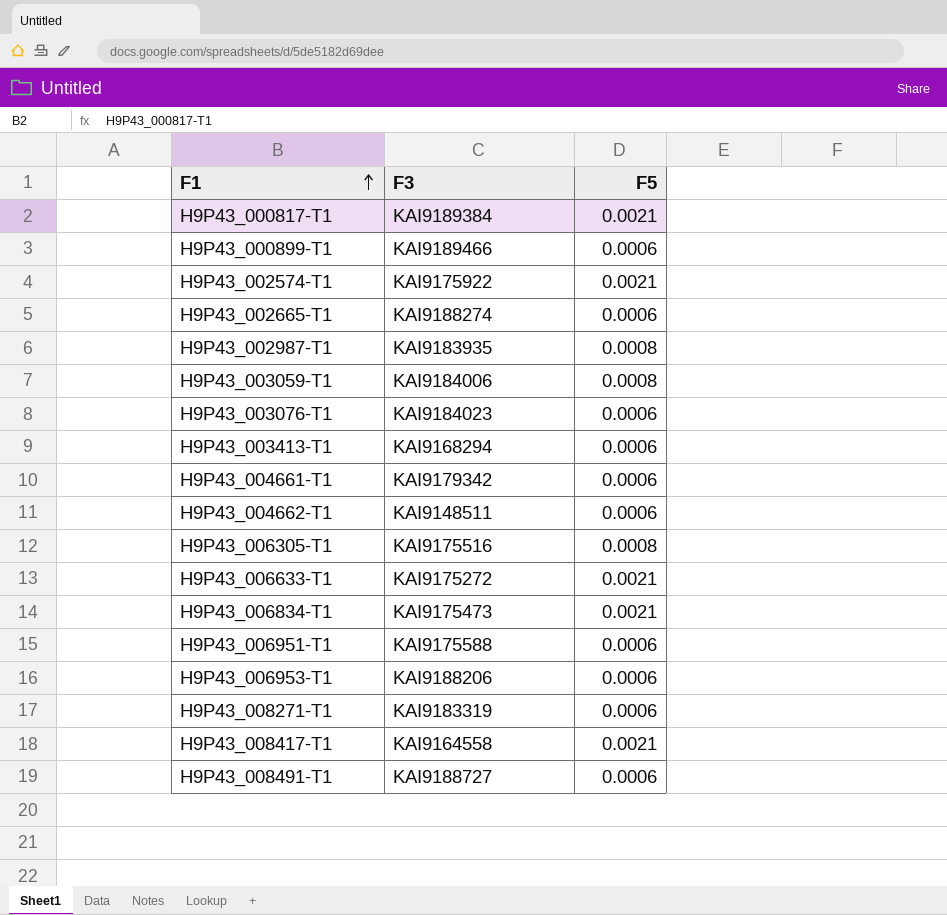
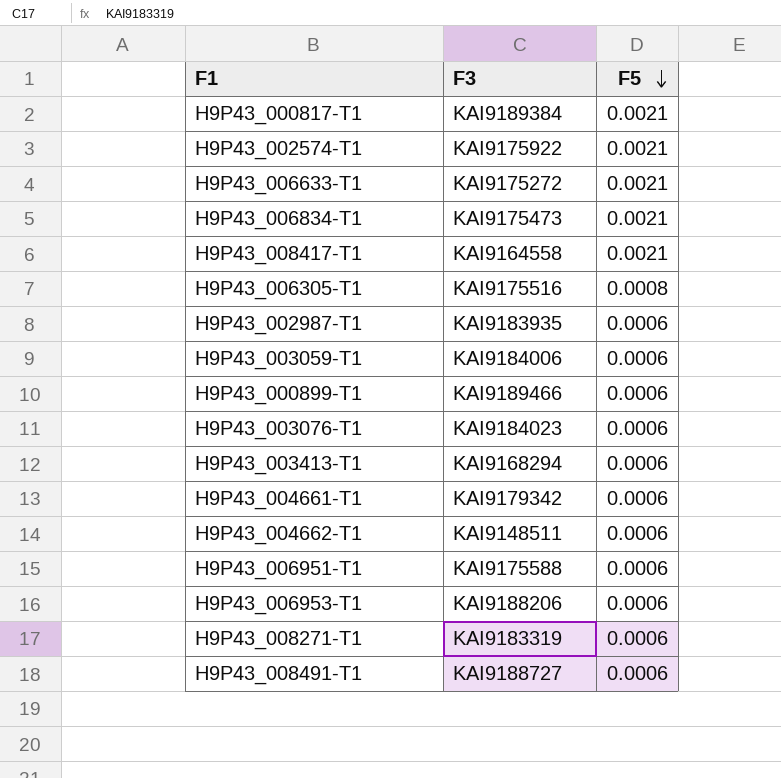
row order: F1 ascending -> F5 descending
row H9P43_002665-T1: KAI9188274 | 0.0006 -> none
H9P43_002987-T1 | F5: 0.0008 -> 0.0006
H9P43_003059-T1 | F5: 0.0008 -> 0.0006

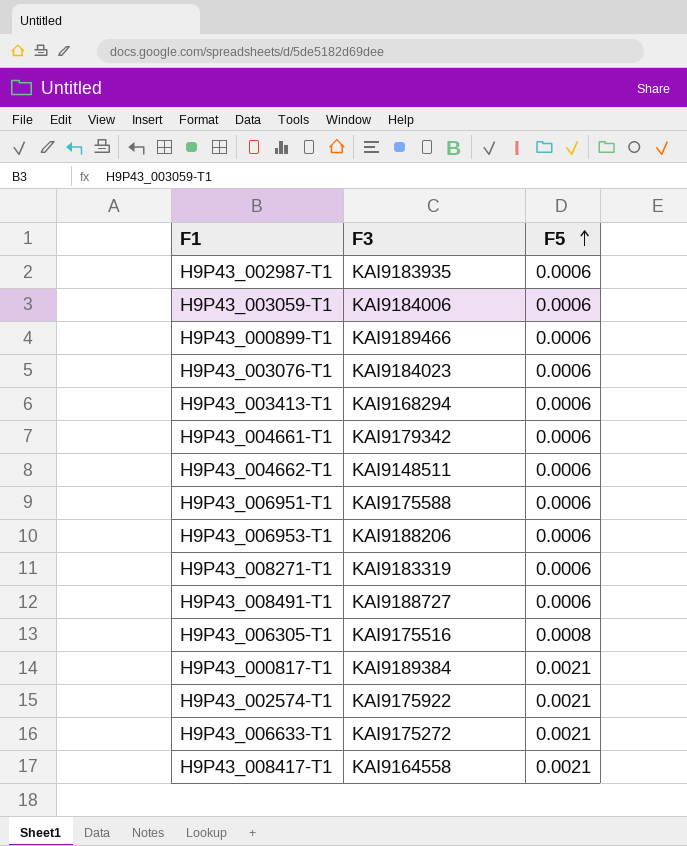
row order: F5 descending -> F5 ascending
row H9P43_006834-T1: KAI9175473 | 0.0021 -> none

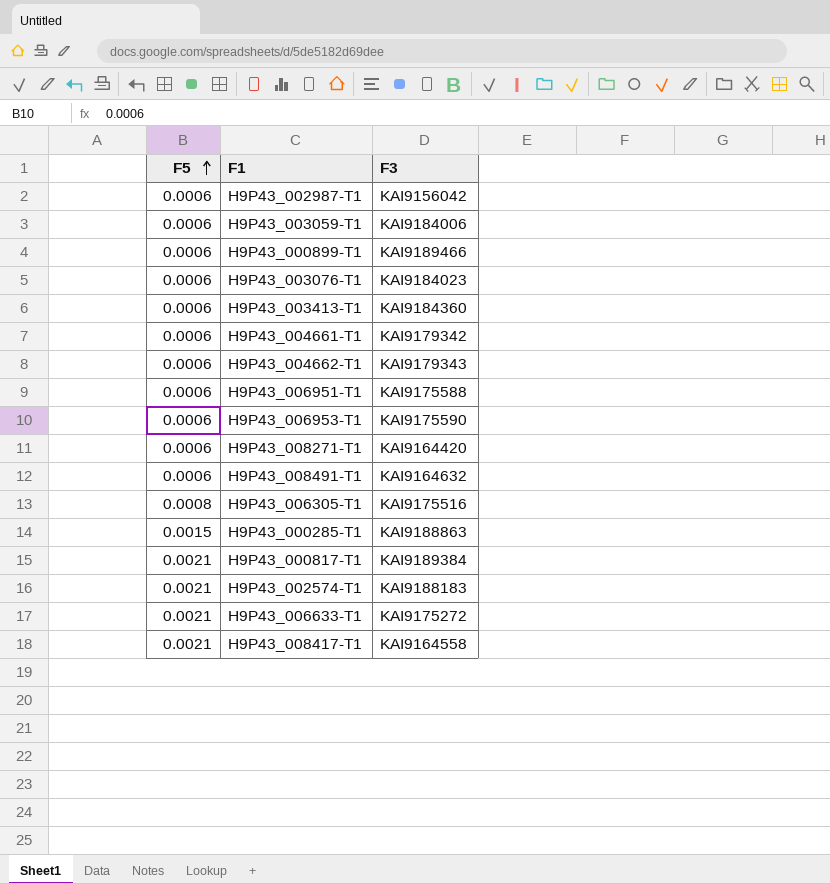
column F5 | position: 3 -> 1
H9P43_002987-T1 | F3: KAI9183935 -> KAI9156042
H9P43_003413-T1 | F3: KAI9168294 -> KAI9184360
H9P43_004662-T1 | F3: KAI9148511 -> KAI9179343
H9P43_006953-T1 | F3: KAI9188206 -> KAI9175590
H9P43_008271-T1 | F3: KAI9183319 -> KAI9164420
H9P43_008491-T1 | F3: KAI9188727 -> KAI9164632
row H9P43_000285-T1: none -> 0.0015 | KAI9188863
H9P43_002574-T1 | F3: KAI9175922 -> KAI9188183

